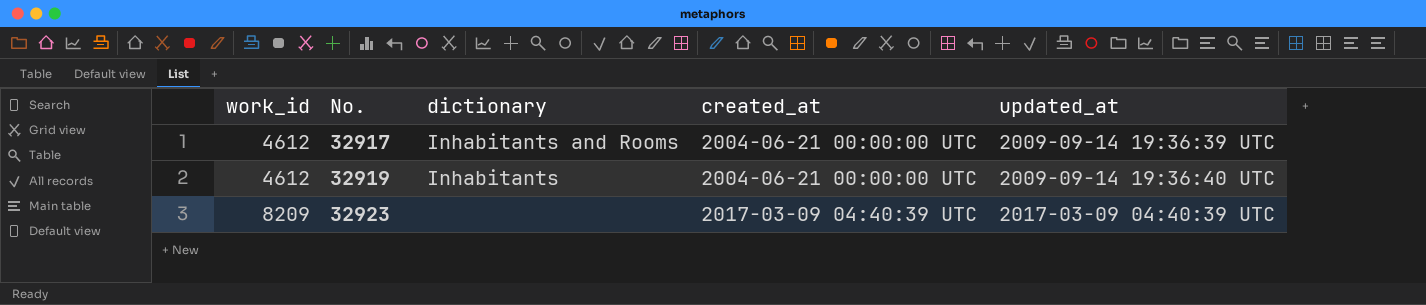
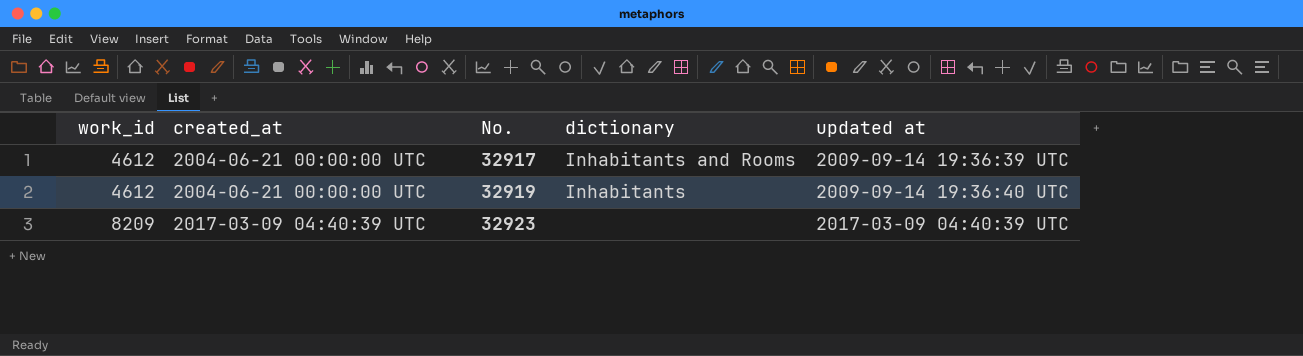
column created_at | position: 4 -> 2
column name: updated_at -> updated at

